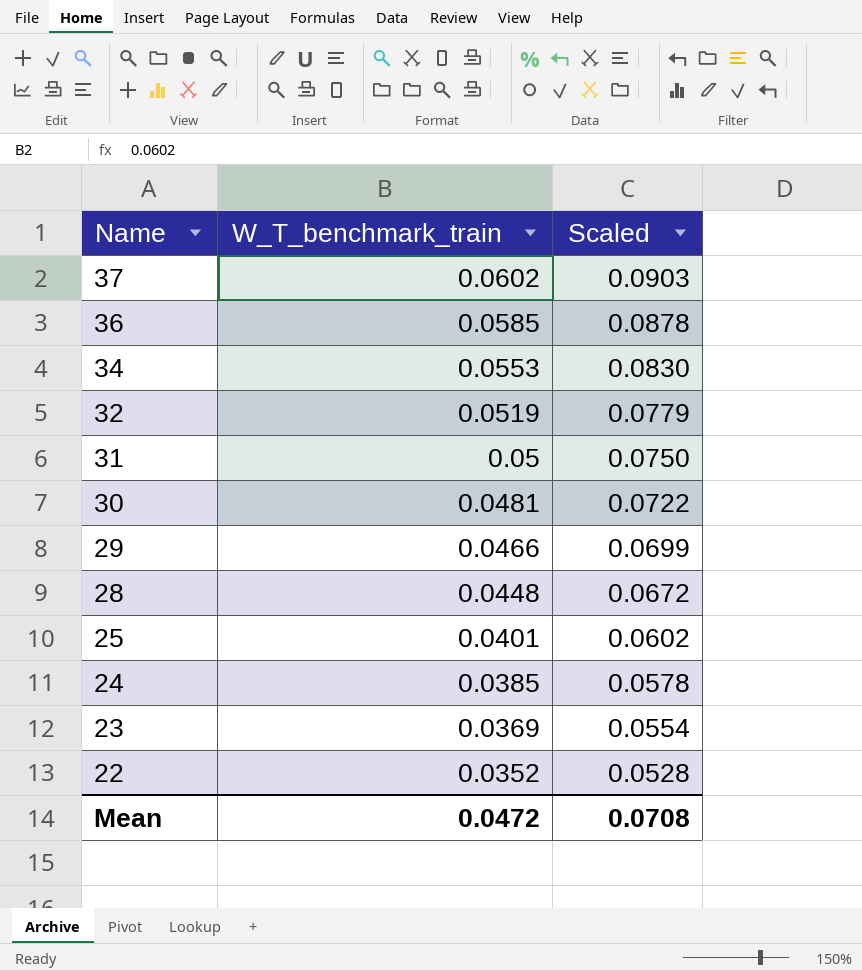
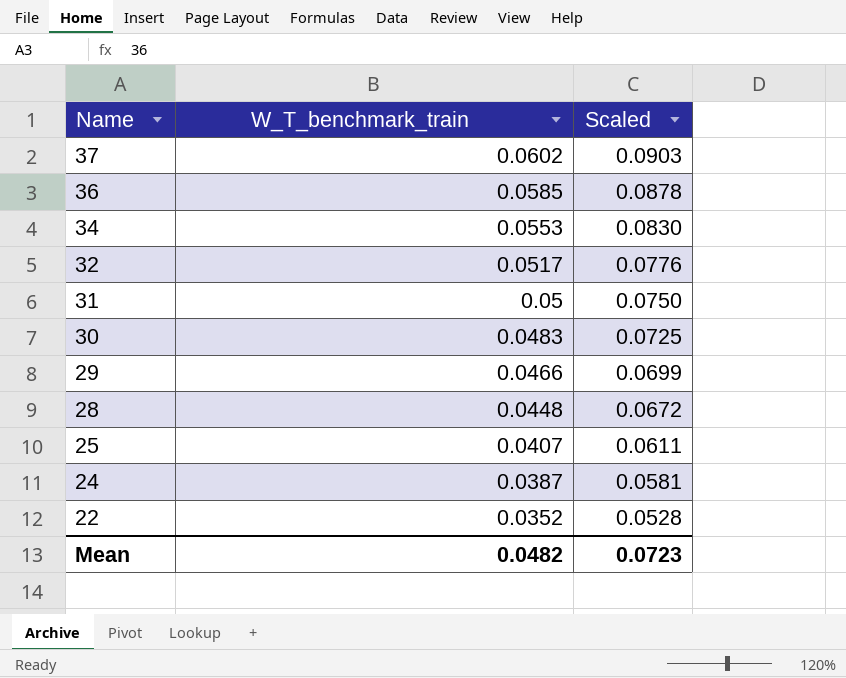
row 23: 0.0369 | 0.0554 -> none
32 | W_T_benchmark_train: 0.0519 -> 0.0517
32 | Scaled: 0.0779 -> 0.0776
30 | W_T_benchmark_train: 0.0481 -> 0.0483
30 | Scaled: 0.0722 -> 0.0725
25 | W_T_benchmark_train: 0.0401 -> 0.0407
25 | Scaled: 0.0602 -> 0.0611
24 | W_T_benchmark_train: 0.0385 -> 0.0387
24 | Scaled: 0.0578 -> 0.0581
Mean | W_T_benchmark_train: 0.0472 -> 0.0482
Mean | Scaled: 0.0708 -> 0.0723

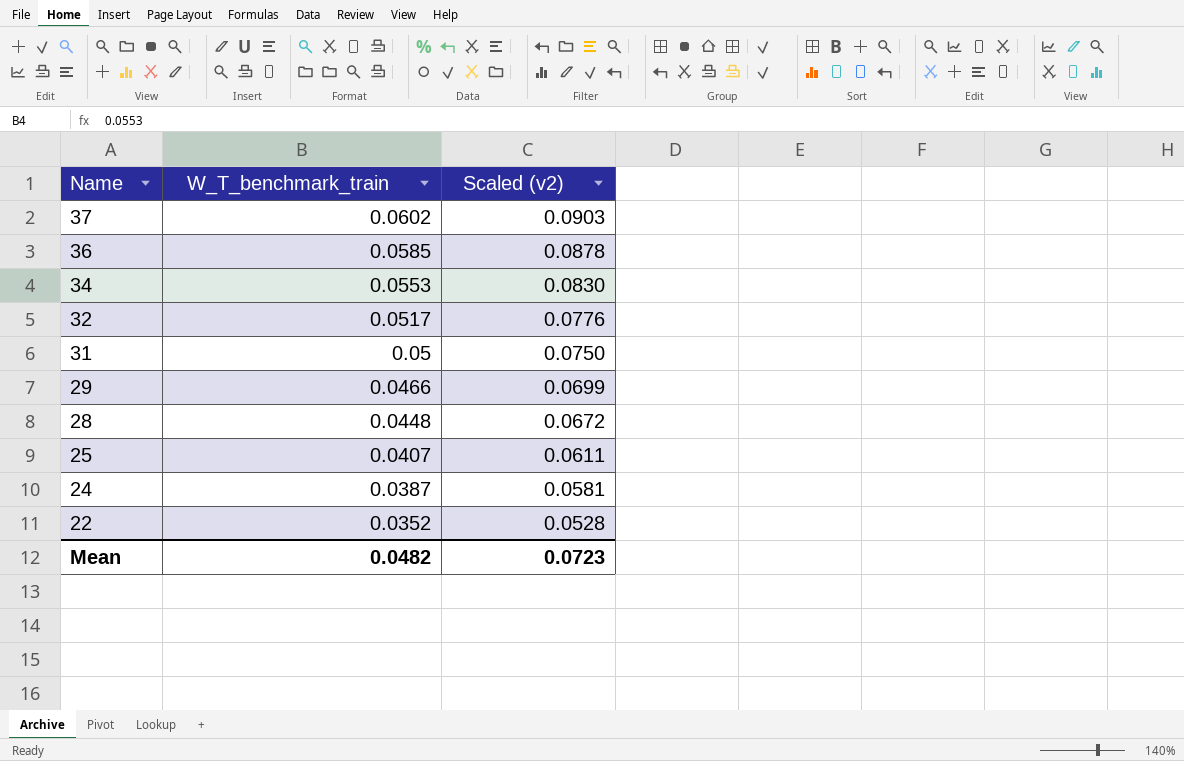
column name: Scaled -> Scaled (v2)
row 30: 0.0483 | 0.0725 -> none

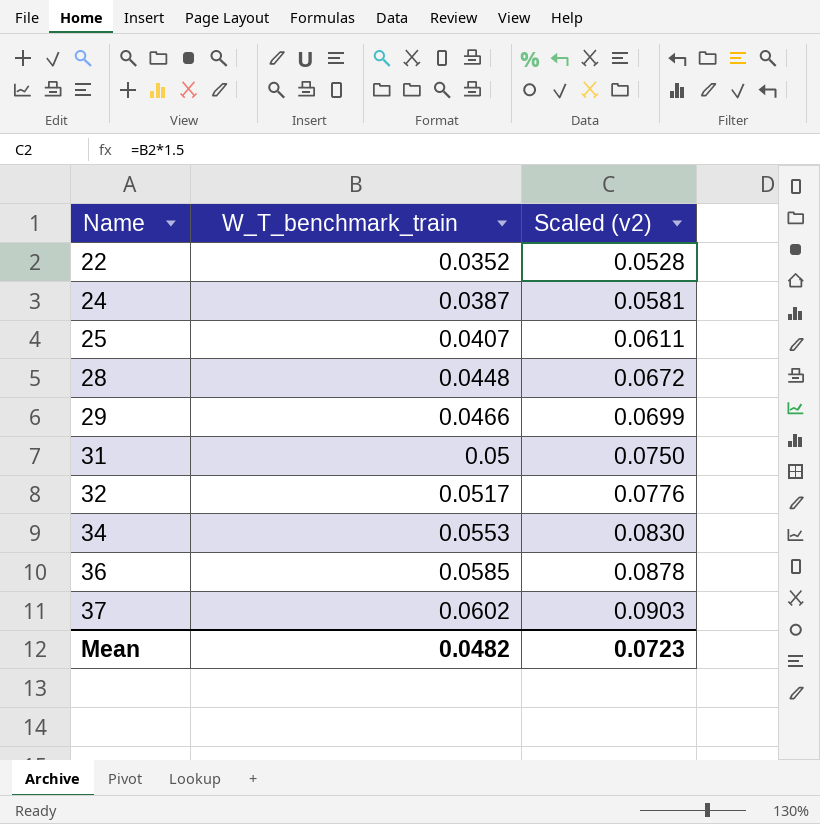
row order: Name descending -> Name ascending

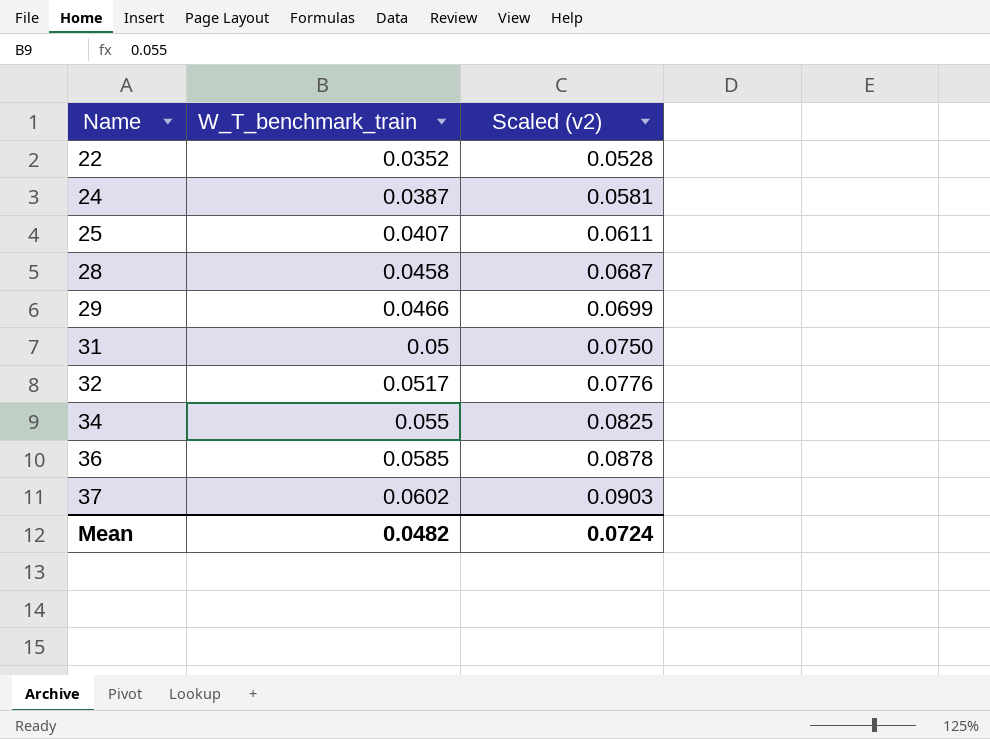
28 | W_T_benchmark_train: 0.0448 -> 0.0458
28 | Scaled (v2): 0.0672 -> 0.0687
34 | W_T_benchmark_train: 0.0553 -> 0.055
34 | Scaled (v2): 0.0830 -> 0.0825
Mean | Scaled (v2): 0.0723 -> 0.0724

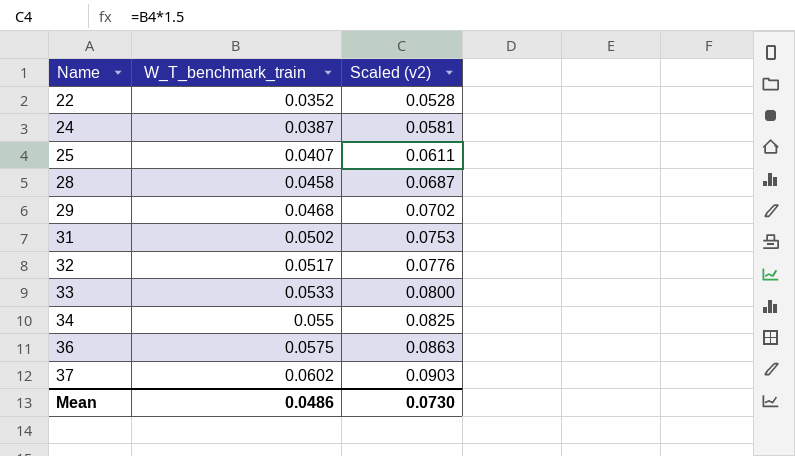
29 | W_T_benchmark_train: 0.0466 -> 0.0468
29 | Scaled (v2): 0.0699 -> 0.0702
31 | W_T_benchmark_train: 0.05 -> 0.0502
31 | Scaled (v2): 0.0750 -> 0.0753
row 33: none -> 0.0533 | 0.0800
36 | W_T_benchmark_train: 0.0585 -> 0.0575
36 | Scaled (v2): 0.0878 -> 0.0863
Mean | W_T_benchmark_train: 0.0482 -> 0.0486
Mean | Scaled (v2): 0.0724 -> 0.0730

